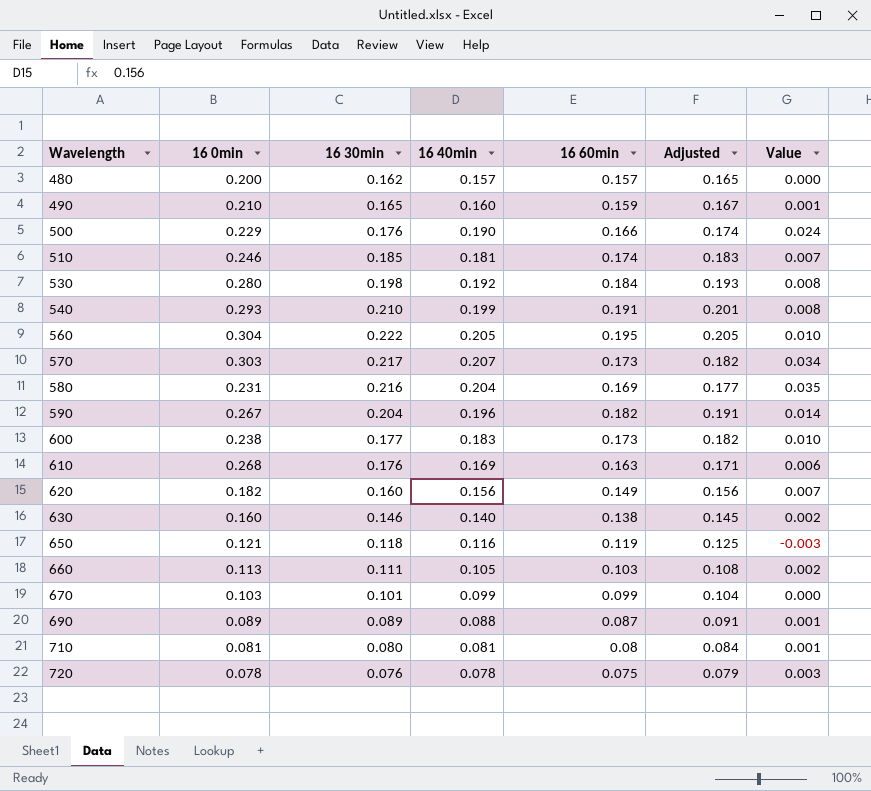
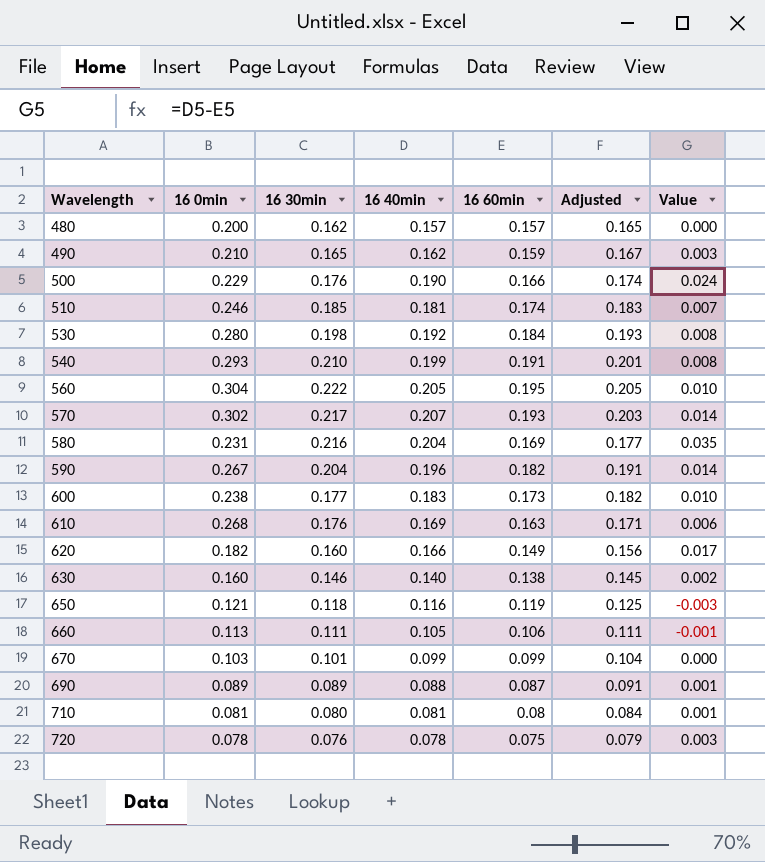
490 | 16 40min: 0.160 -> 0.162
490 | Value: 0.001 -> 0.003
570 | 16 0min: 0.303 -> 0.302
570 | 16 60min: 0.173 -> 0.193
570 | Adjusted: 0.182 -> 0.203
570 | Value: 0.034 -> 0.014
620 | 16 40min: 0.156 -> 0.166
620 | Value: 0.007 -> 0.017
660 | 16 60min: 0.103 -> 0.106
660 | Adjusted: 0.108 -> 0.111
660 | Value: 0.002 -> -0.001

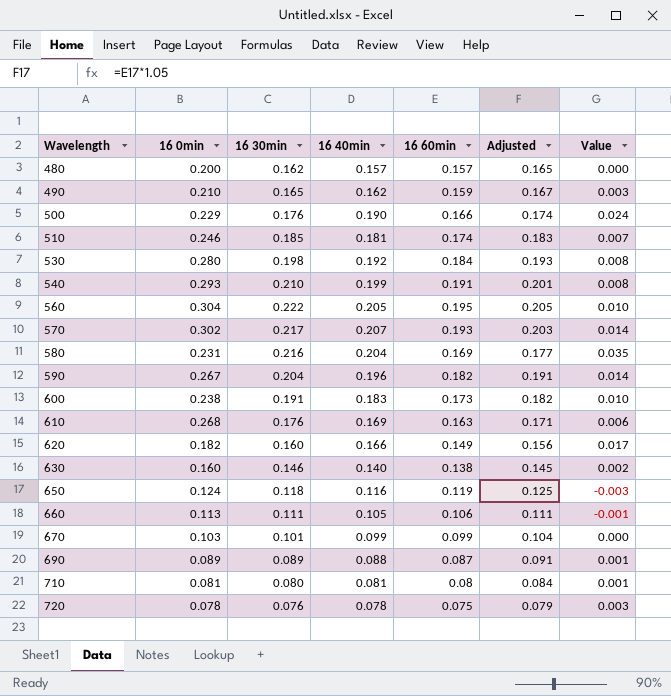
600 | 16 30min: 0.177 -> 0.191
650 | 16 0min: 0.121 -> 0.124

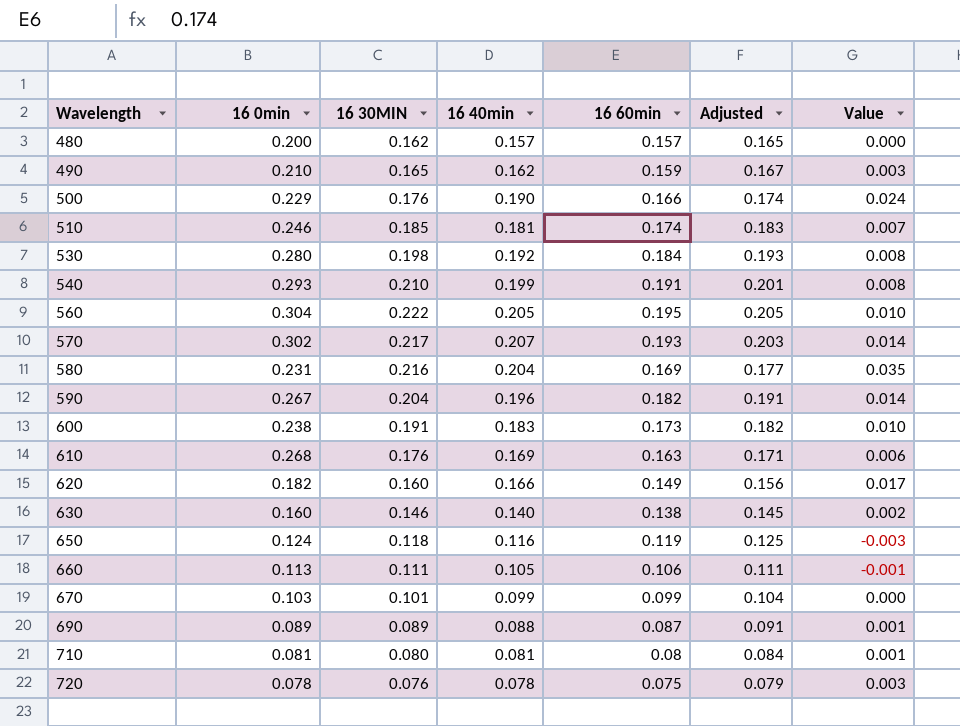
column name: 16 30min -> 16 30MIN

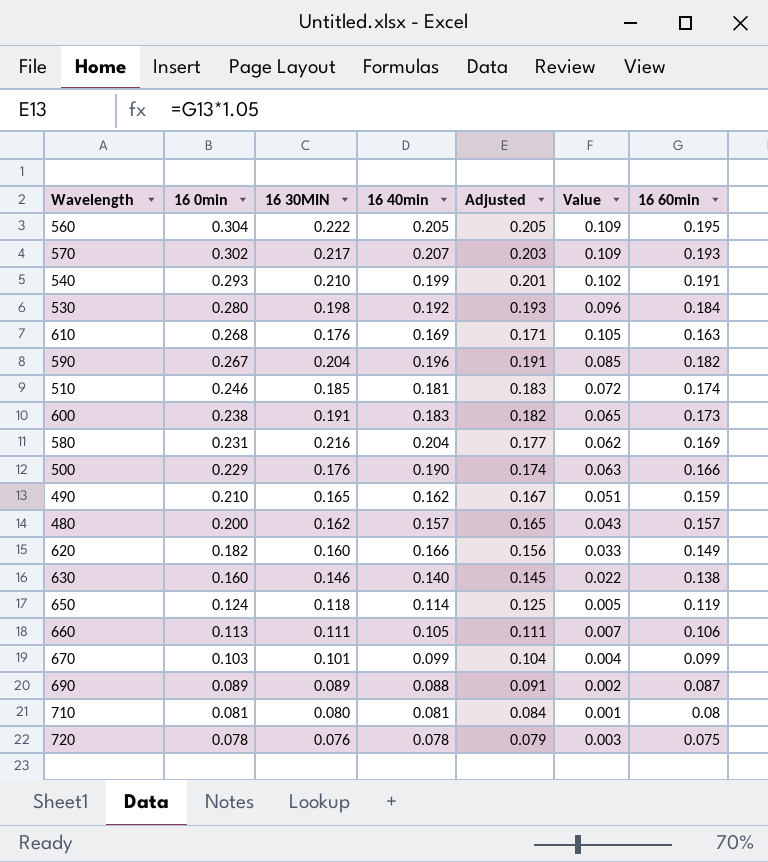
row order: Wavelength ascending -> 16 0min descending
column Value | formula: [16 40min] - [16 60min] -> [16 0min] - [16 60min]
column 16 60min | position: 5 -> 7
650 | 16 40min: 0.116 -> 0.114

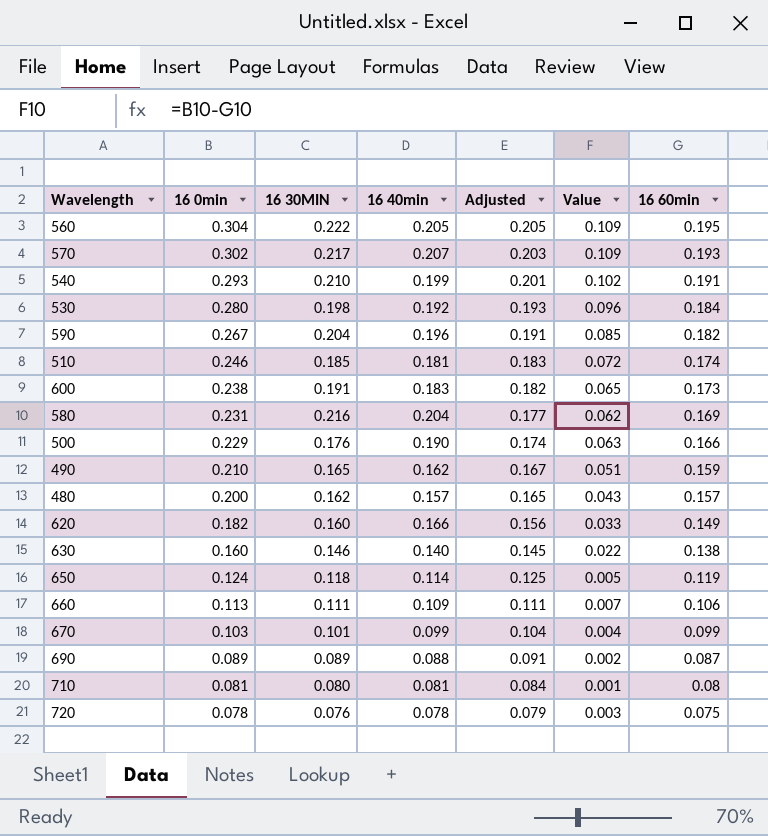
row 610: 0.268 | 0.176 | 0.169 | 0.171 | 0.105 | 0.163 -> none
660 | 16 40min: 0.105 -> 0.109

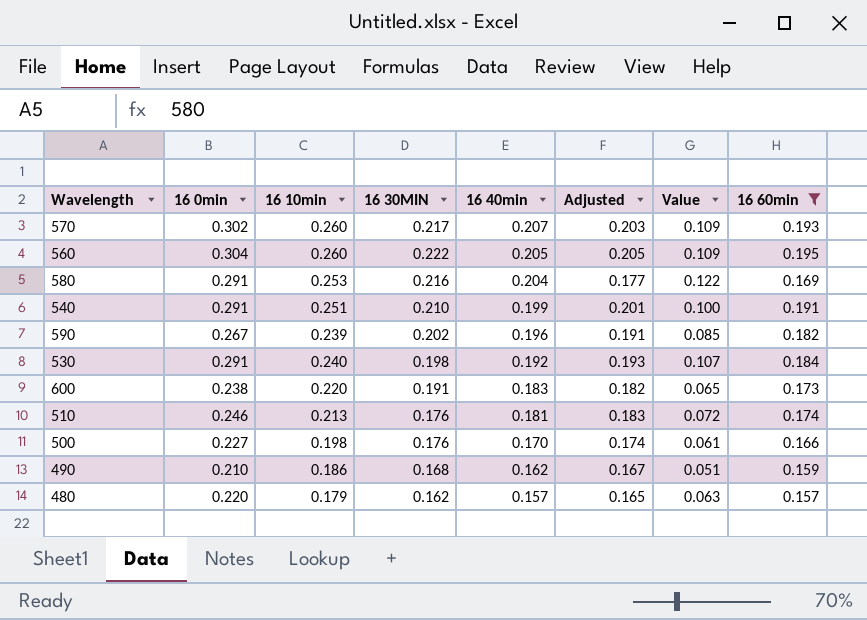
filter: none -> 16 60min >= 0.157
row order: 16 0min descending -> 16 40min descending
column 16 10min | position: none -> 3
580 | 16 0min: 0.231 -> 0.291
580 | Value: 0.062 -> 0.122
540 | 16 0min: 0.293 -> 0.291
540 | Value: 0.102 -> 0.100
590 | 16 30MIN: 0.204 -> 0.202
530 | 16 0min: 0.280 -> 0.291
530 | Value: 0.096 -> 0.107
510 | 16 30MIN: 0.185 -> 0.176
500 | 16 0min: 0.229 -> 0.227
500 | 16 40min: 0.190 -> 0.170
500 | Value: 0.063 -> 0.061
490 | 16 30MIN: 0.165 -> 0.168
480 | 16 0min: 0.200 -> 0.220
480 | Value: 0.043 -> 0.063

